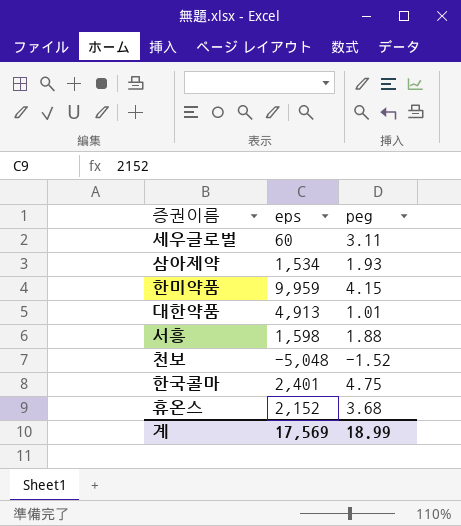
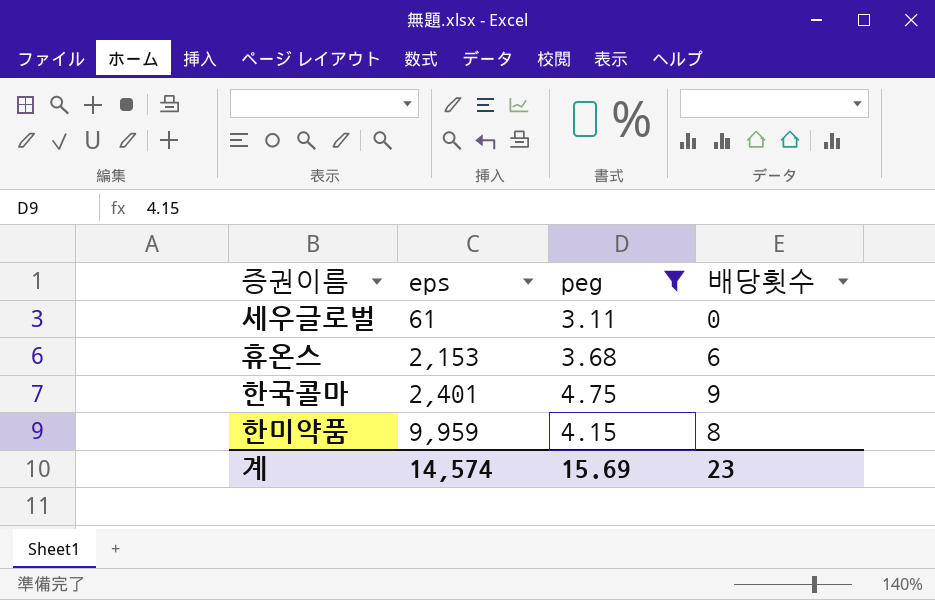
filter: none -> peg >= 3.11
row order: none -> eps ascending
column 배당횟수 | position: none -> 4
세우글로벌 | eps: 60 -> 61
휴온스 | eps: 2,152 -> 2,153
계 | eps: 17,569 -> 14,574
계 | peg: 18.99 -> 15.69

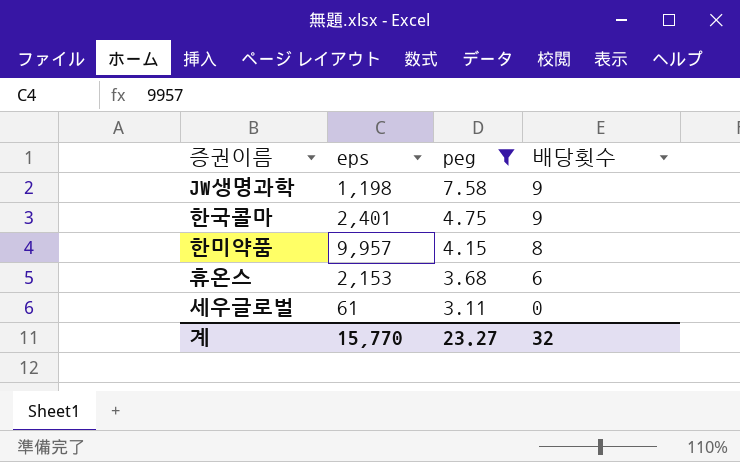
row order: eps ascending -> peg descending
row JW생명과학: none -> 1,198 | 7.58 | 9
한미약품 | eps: 9,959 -> 9,957
계 | eps: 14,574 -> 15,770
계 | peg: 15.69 -> 23.27
계 | 배당횟수: 23 -> 32

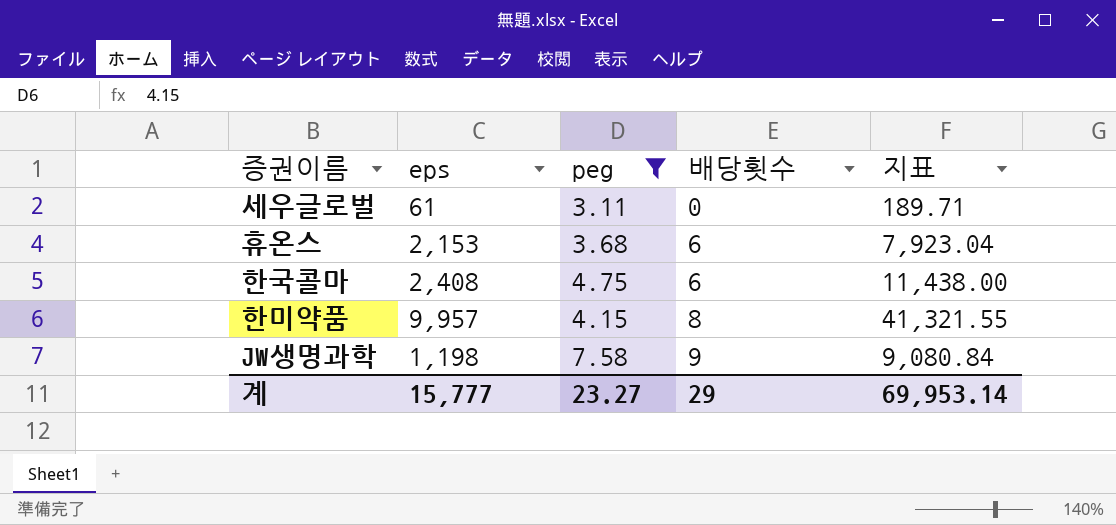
row order: peg descending -> 배당횟수 ascending
column 지표 | formula: none -> [eps] * [peg]
한국콜마 | eps: 2,401 -> 2,408
한국콜마 | 배당횟수: 9 -> 6
계 | eps: 15,770 -> 15,777
계 | 배당횟수: 32 -> 29

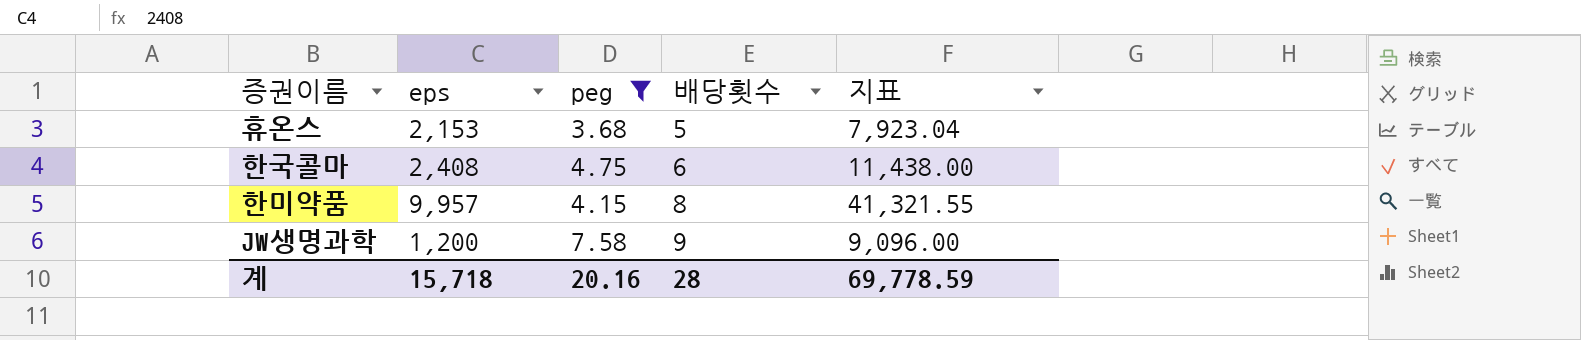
row 세우글로벌: 61 | 3.11 | 0 | 189.71 -> none
휴온스 | 배당횟수: 6 -> 5
JW생명과학 | eps: 1,198 -> 1,200
JW생명과학 | 지표: 9,080.84 -> 9,096.00
계 | eps: 15,777 -> 15,718
계 | peg: 23.27 -> 20.16
계 | 배당횟수: 29 -> 28
계 | 지표: 69,953.14 -> 69,778.59

